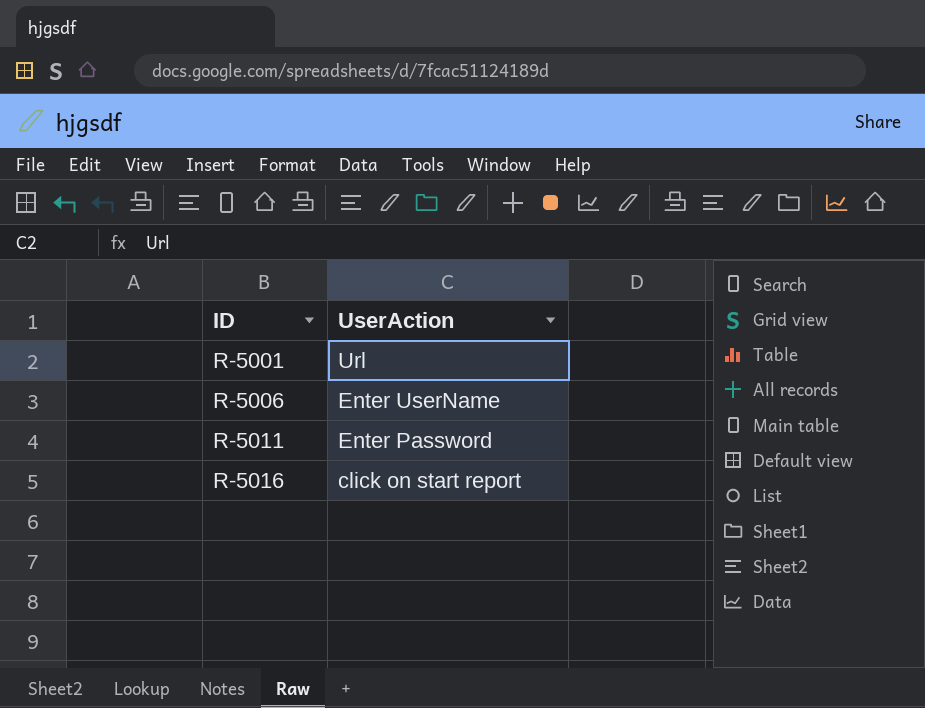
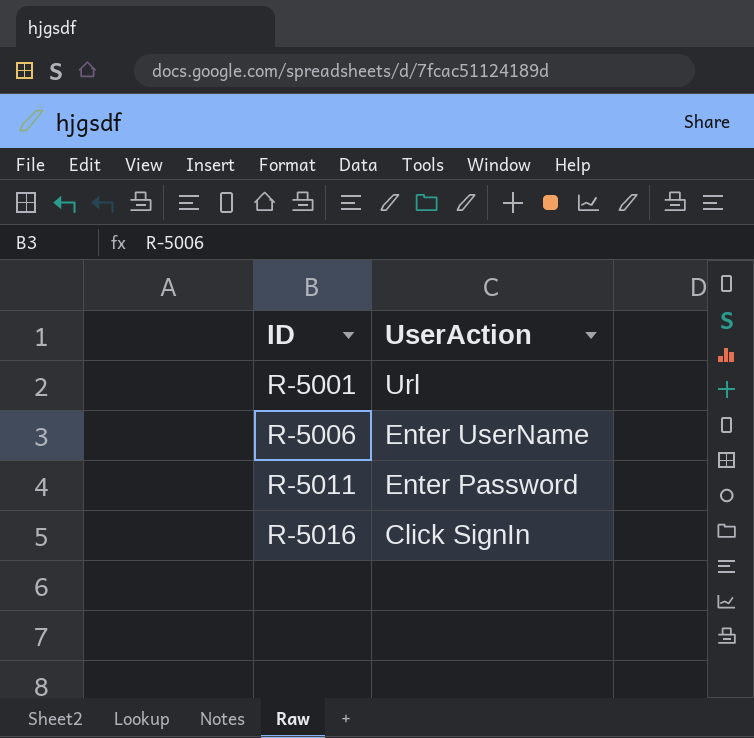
R-5016 | UserAction: click on start report -> Click SignIn

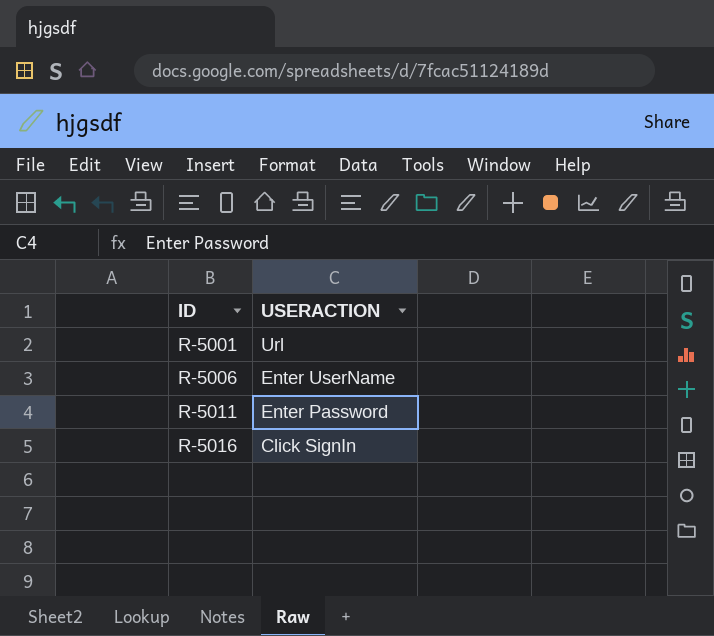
column name: UserAction -> USERACTION

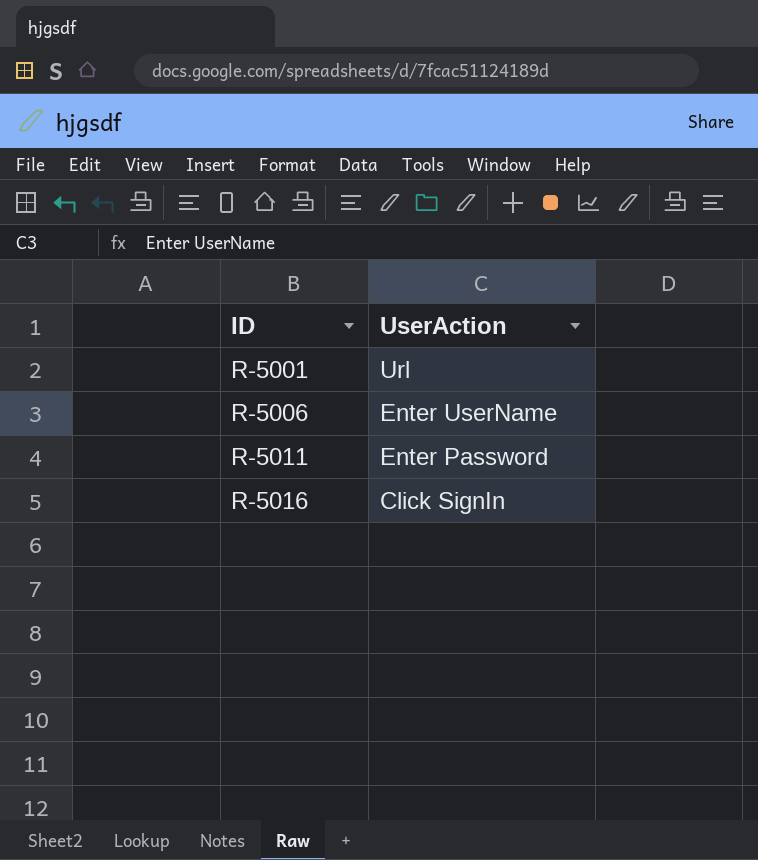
column name: USERACTION -> UserAction

